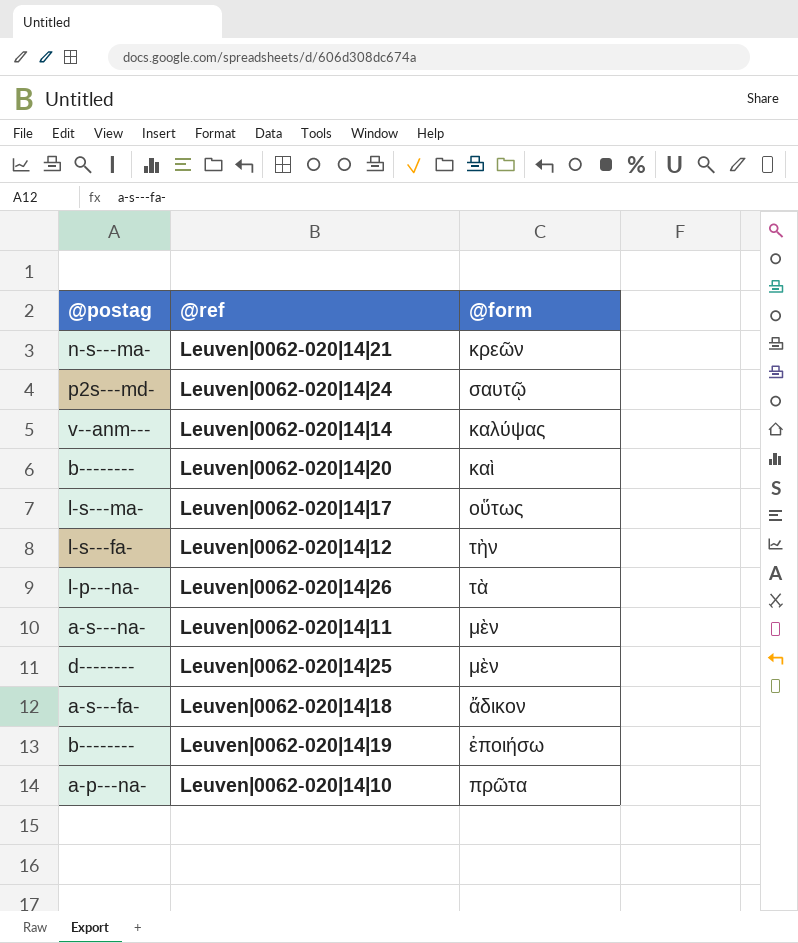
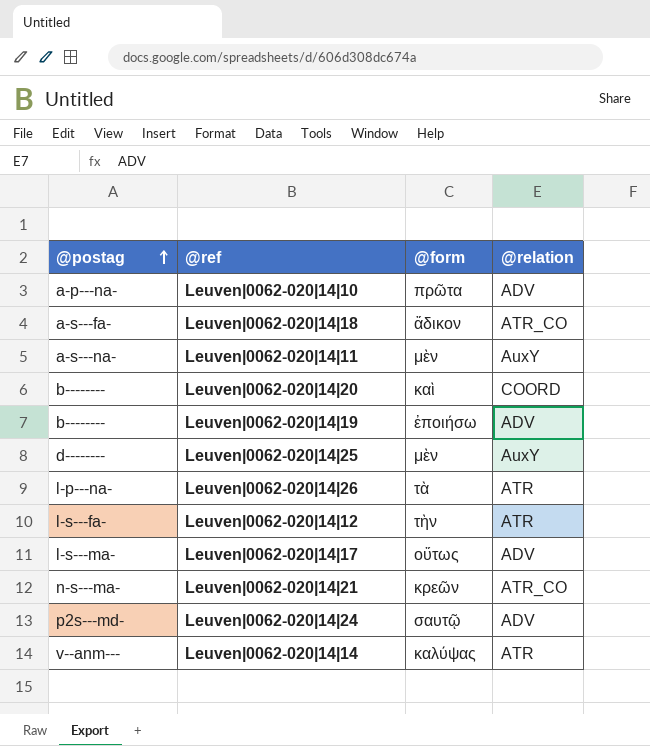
row order: none -> @postag ascending
column @relation | position: none -> 4

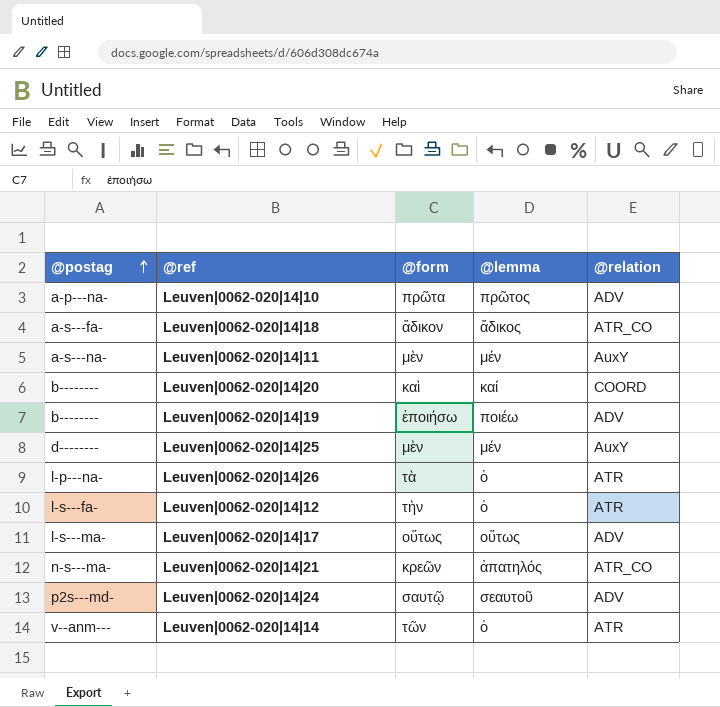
column @lemma | position: none -> 4
Leuven|0062-020|14|14 | @form: καλύψας -> τῶν

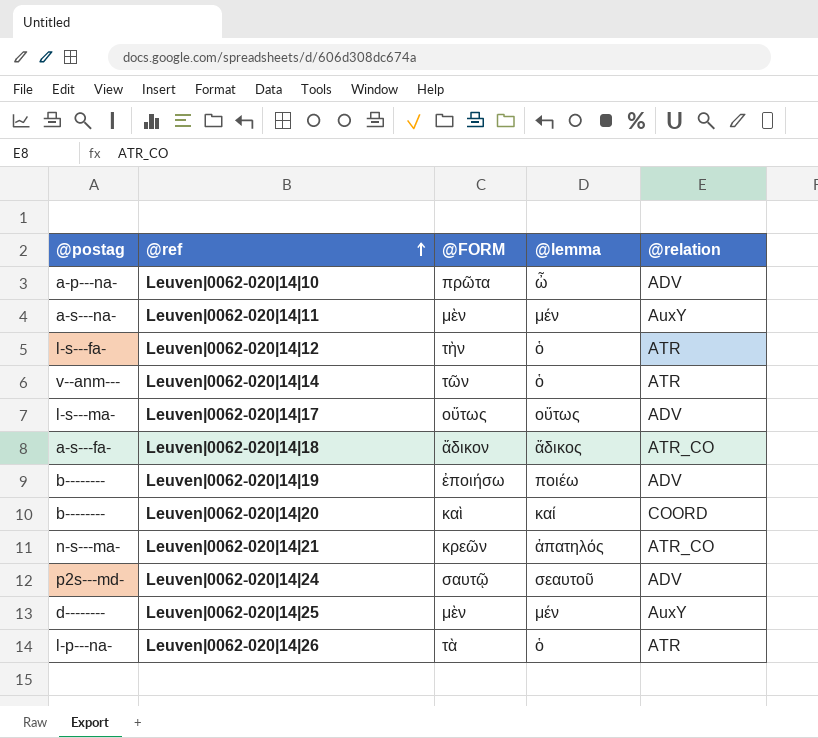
row order: @postag ascending -> @ref ascending
column name: @form -> @FORM
Leuven|0062-020|14|10 | @lemma: πρῶτος -> ὦ

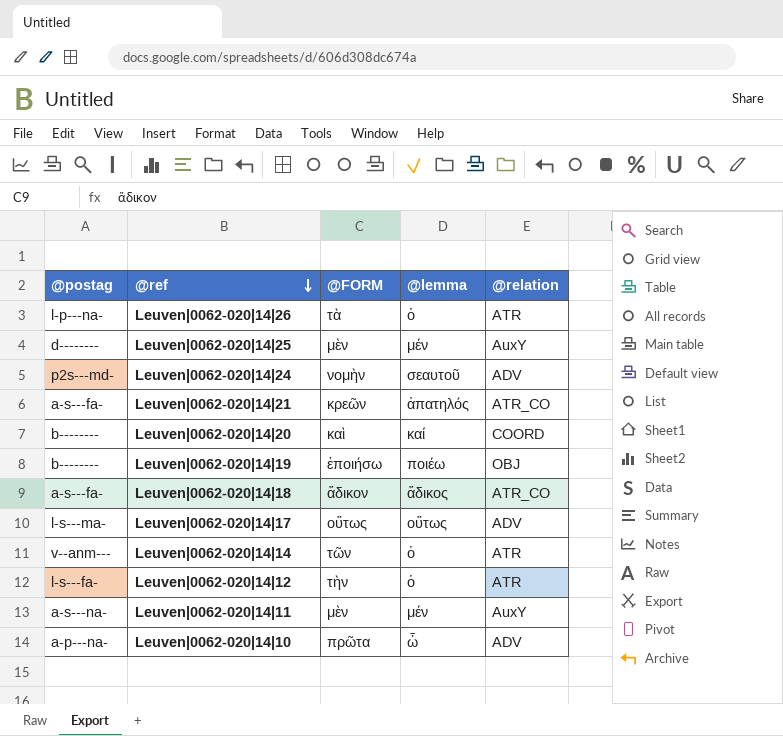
row order: @ref ascending -> @ref descending
Leuven|0062-020|14|24 | @FORM: σαυτῷ -> νομὴν
Leuven|0062-020|14|21 | @postag: n-s---ma- -> a-s---fa-
Leuven|0062-020|14|19 | @relation: ADV -> OBJ

